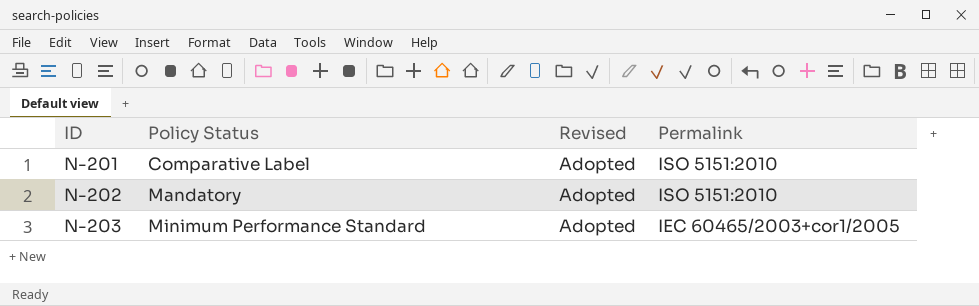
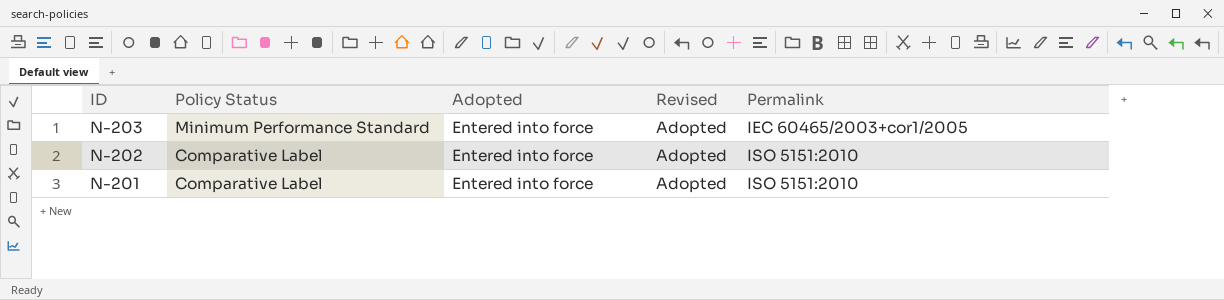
row order: ID ascending -> ID descending
column Adopted | position: none -> 3
N-202 | Policy Status: Mandatory -> Comparative Label

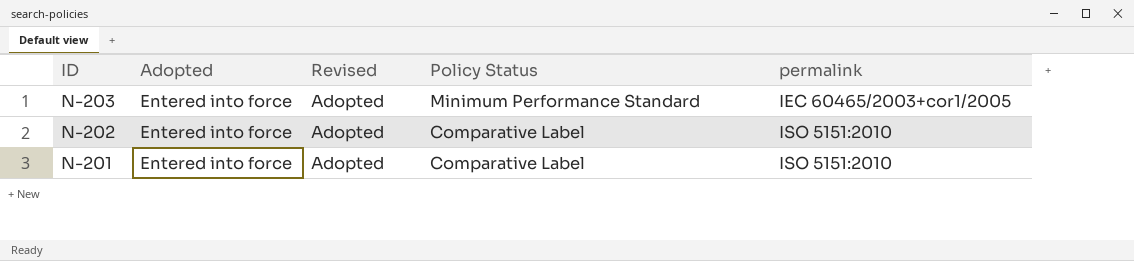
column Policy Status | position: 2 -> 4
column name: Permalink -> permalink

